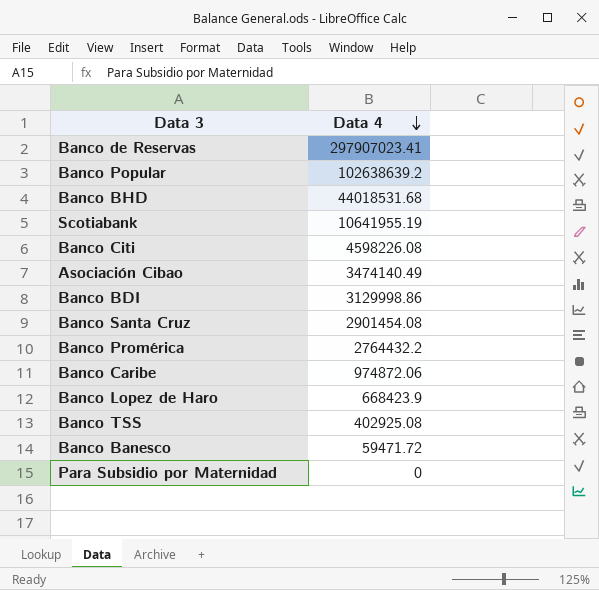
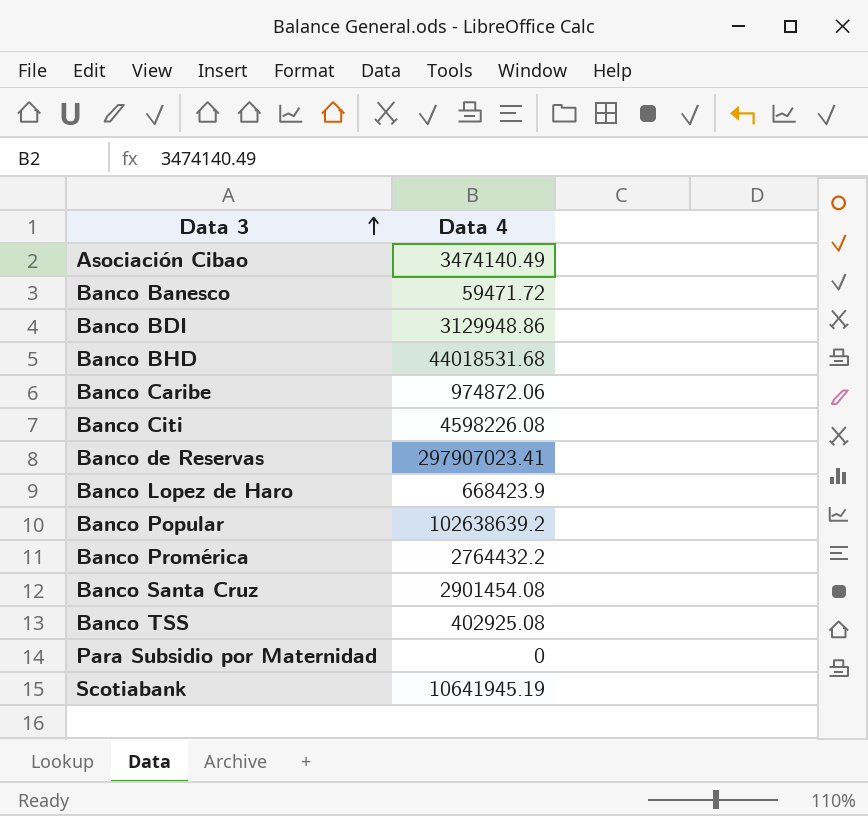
row order: Data 4 descending -> Data 3 ascending
Banco BDI | Data 4: 3129998.86 -> 3129948.86
Scotiabank | Data 4: 10641955.19 -> 10641945.19

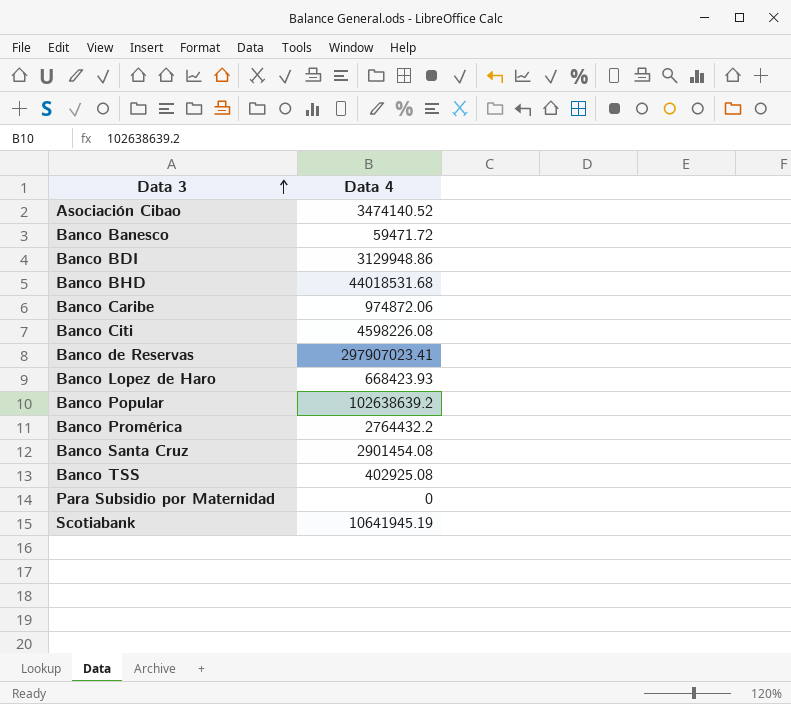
Asociación Cibao | Data 4: 3474140.49 -> 3474140.52
Banco Lopez de Haro | Data 4: 668423.9 -> 668423.93

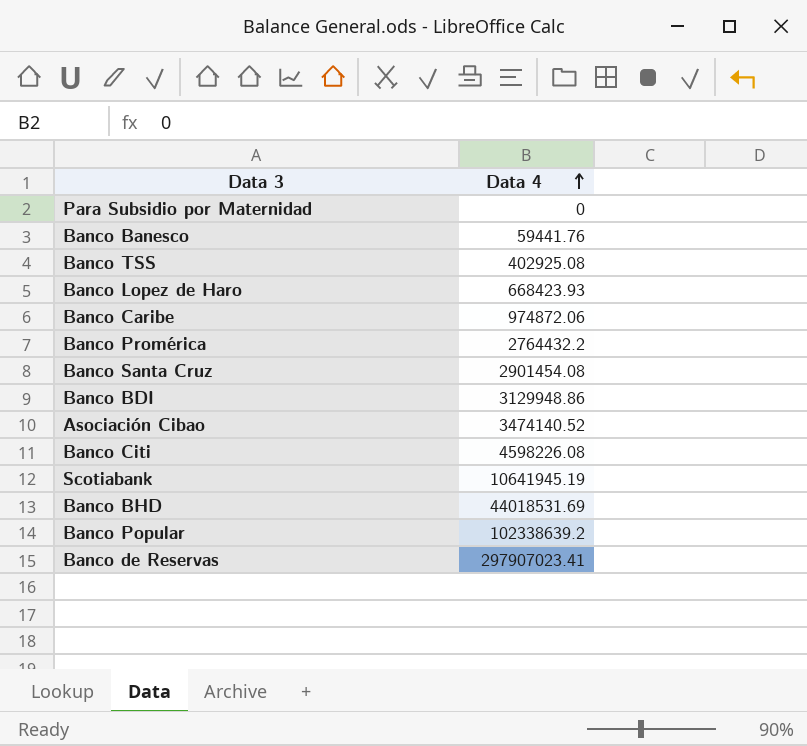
row order: Data 3 ascending -> Data 4 ascending
Banco Banesco | Data 4: 59471.72 -> 59441.76
Banco BHD | Data 4: 44018531.68 -> 44018531.69
Banco Popular | Data 4: 102638639.2 -> 102338639.2

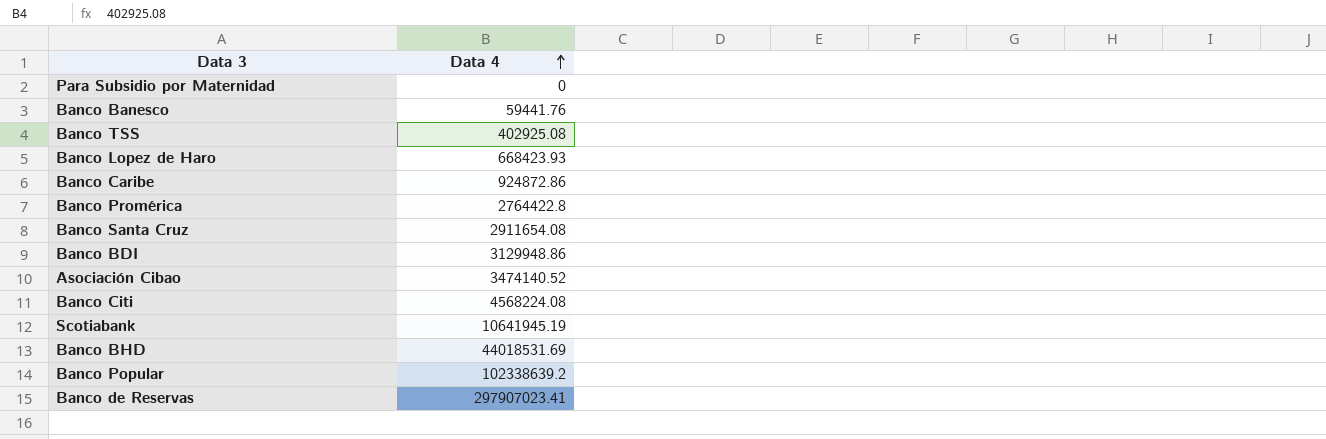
Banco Caribe | Data 4: 974872.06 -> 924872.86
Banco Promérica | Data 4: 2764432.2 -> 2764422.8
Banco Santa Cruz | Data 4: 2901454.08 -> 2911654.08
Banco Citi | Data 4: 4598226.08 -> 4568224.08

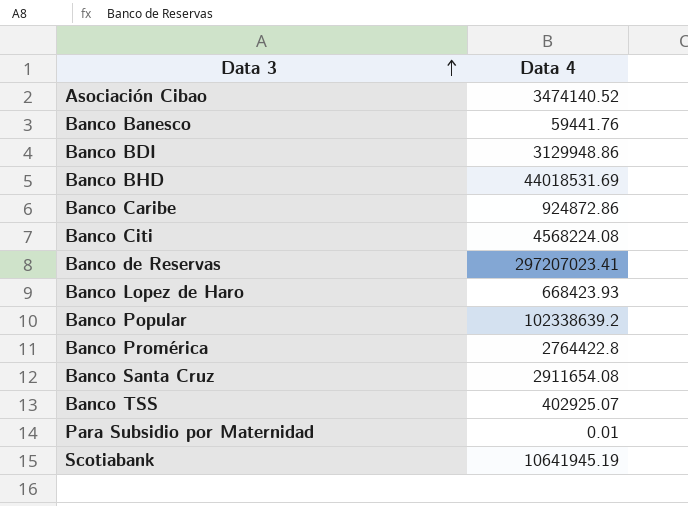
row order: Data 4 ascending -> Data 3 ascending
Banco de Reservas | Data 4: 297907023.41 -> 297207023.41
Banco TSS | Data 4: 402925.08 -> 402925.07
Para Subsidio por Maternidad | Data 4: 0 -> 0.01

